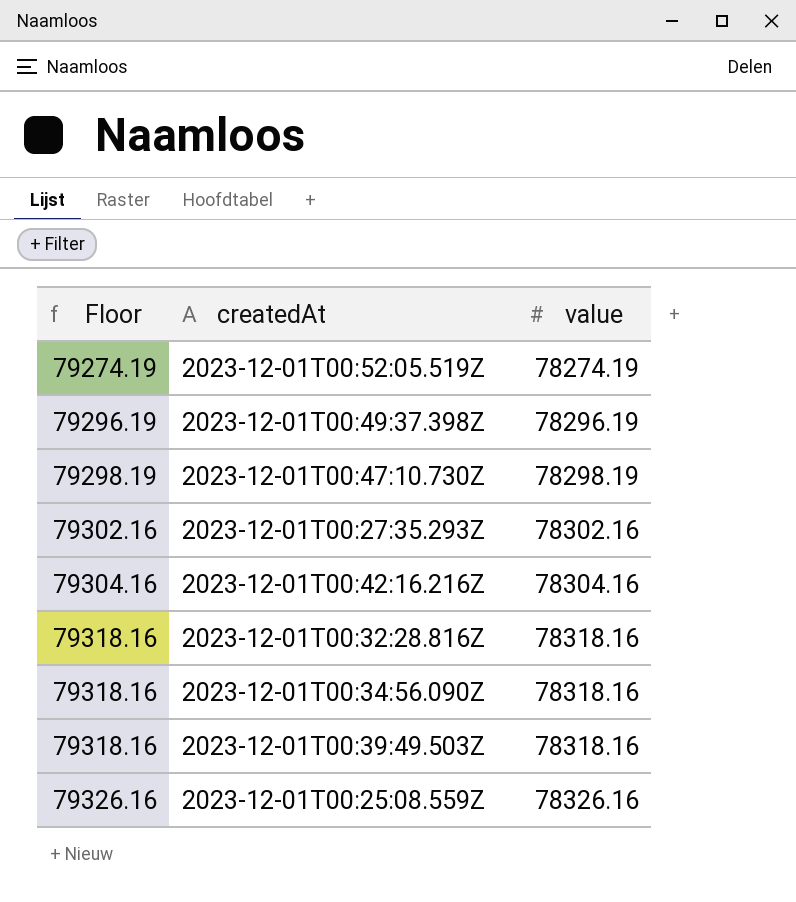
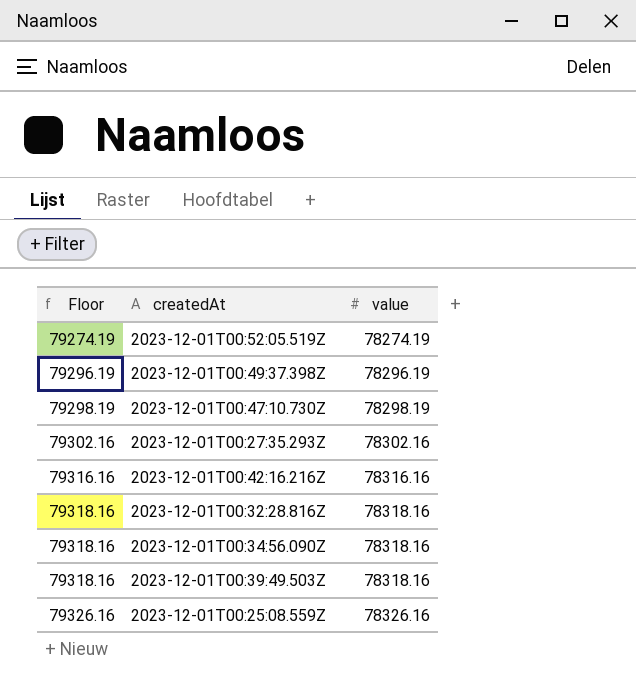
2023-12-01T00:42:16.216Z | Floor: 79304.16 -> 79316.16
2023-12-01T00:42:16.216Z | value: 78304.16 -> 78316.16

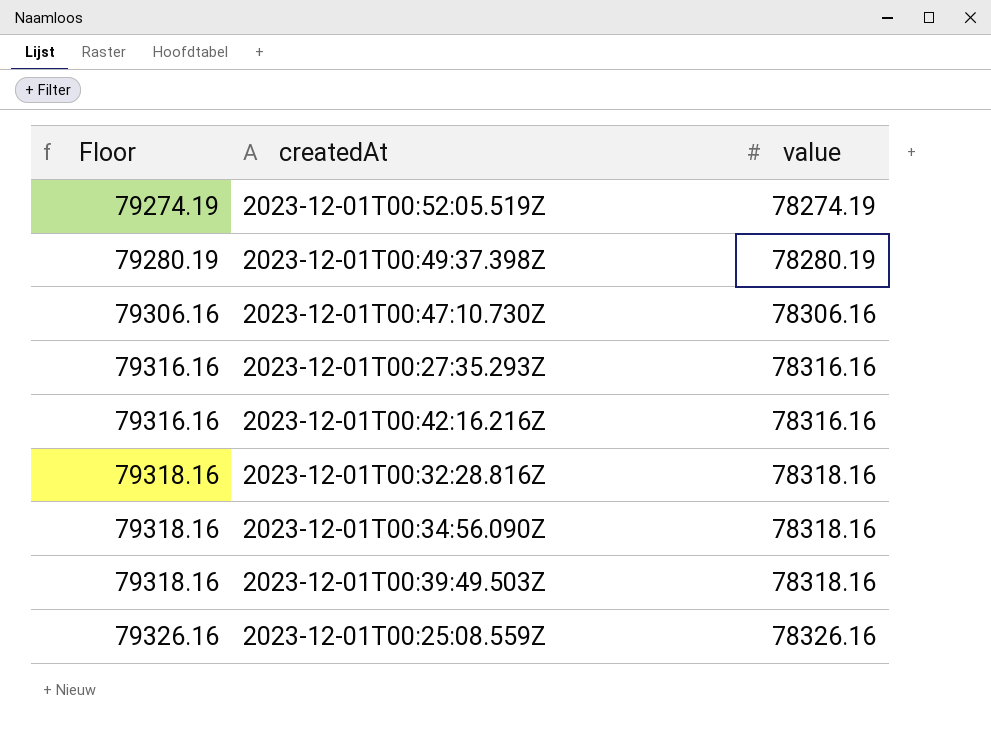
2023-12-01T00:49:37.398Z | Floor: 79296.19 -> 79280.19
2023-12-01T00:49:37.398Z | value: 78296.19 -> 78280.19
2023-12-01T00:47:10.730Z | Floor: 79298.19 -> 79306.16
2023-12-01T00:47:10.730Z | value: 78298.19 -> 78306.16
2023-12-01T00:27:35.293Z | Floor: 79302.16 -> 79316.16
2023-12-01T00:27:35.293Z | value: 78302.16 -> 78316.16

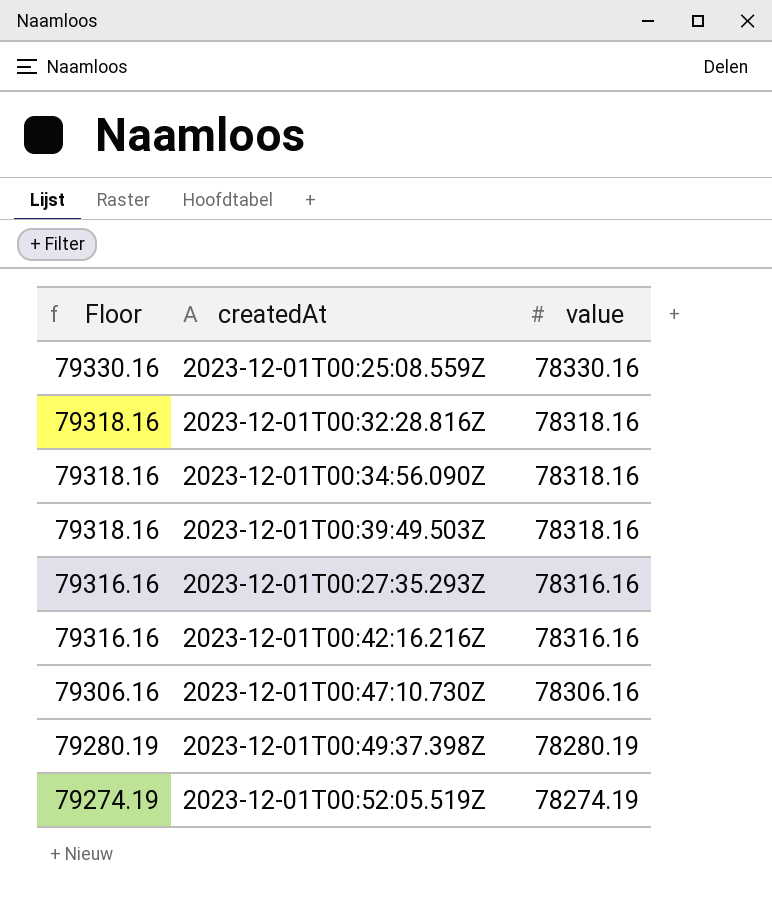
row order: Floor ascending -> Floor descending
2023-12-01T00:25:08.559Z | Floor: 79326.16 -> 79330.16
2023-12-01T00:25:08.559Z | value: 78326.16 -> 78330.16

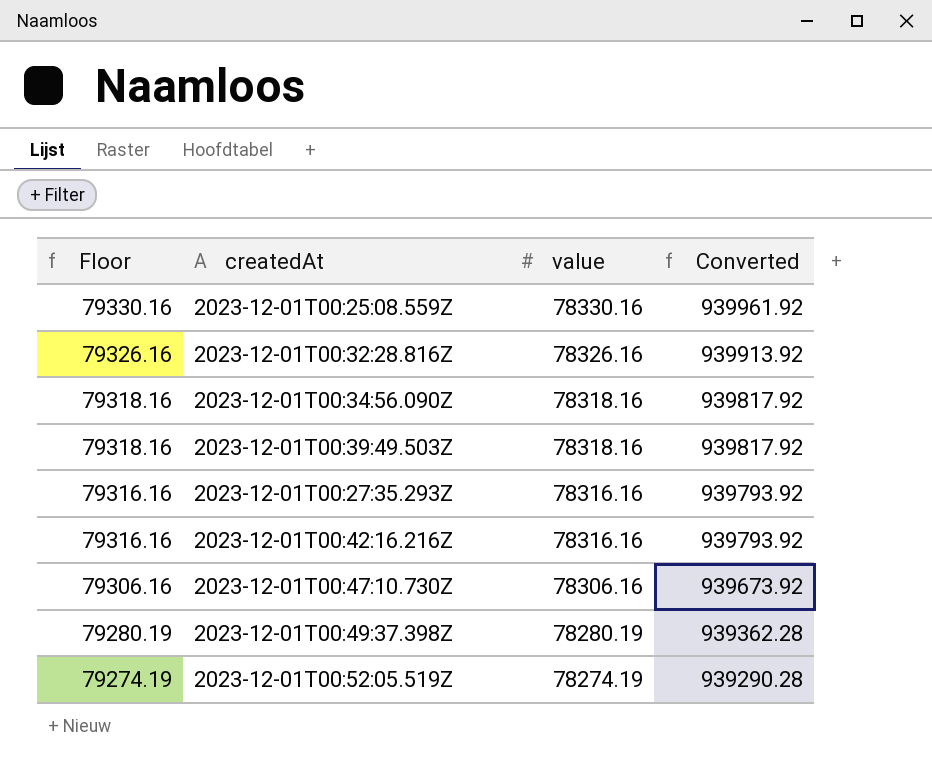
column Converted | formula: none -> [value] * 12
2023-12-01T00:32:28.816Z | Floor: 79318.16 -> 79326.16
2023-12-01T00:32:28.816Z | value: 78318.16 -> 78326.16

